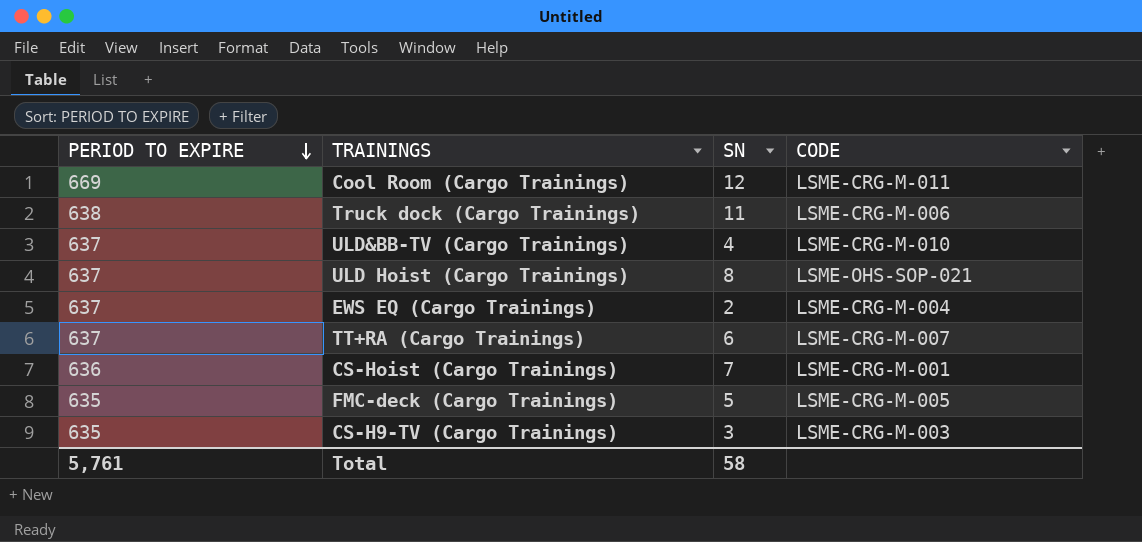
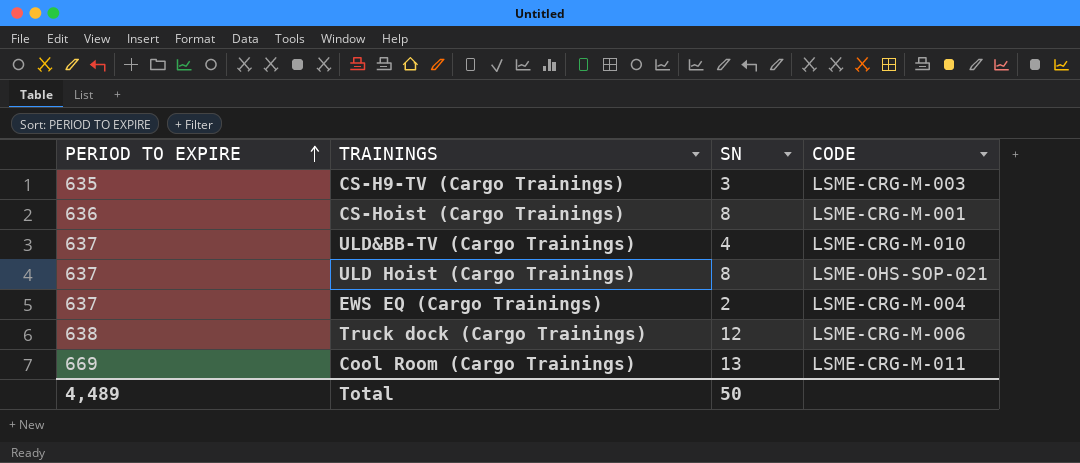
row order: PERIOD TO EXPIRE descending -> PERIOD TO EXPIRE ascending
row TT+RA (Cargo Trainings): 637 | 6 | LSME-CRG-M-007 -> none
row FMC-deck (Cargo Trainings): 635 | 5 | LSME-CRG-M-005 -> none
CS-Hoist (Cargo Trainings) | SN: 7 -> 8
Truck dock (Cargo Trainings) | SN: 11 -> 12
Cool Room (Cargo Trainings) | SN: 12 -> 13
Total | PERIOD TO EXPIRE: 5,761 -> 4,489
Total | SN: 58 -> 50

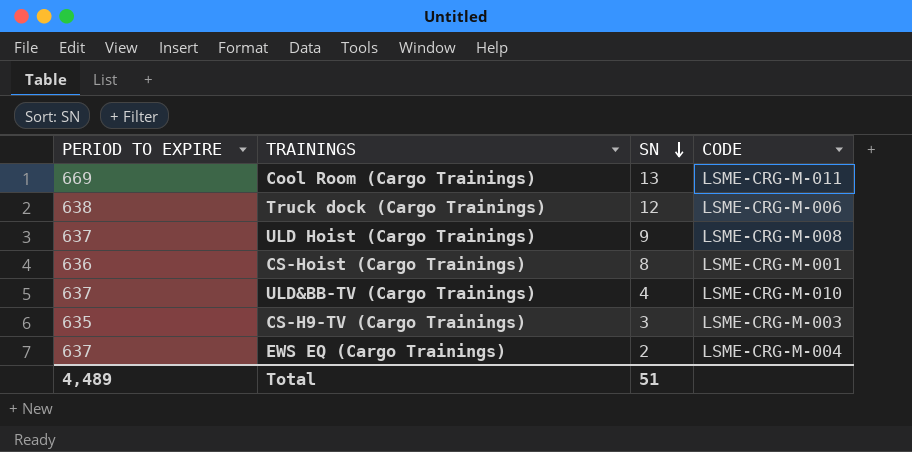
row order: PERIOD TO EXPIRE ascending -> SN descending
ULD Hoist (Cargo Trainings) | SN: 8 -> 9
ULD Hoist (Cargo Trainings) | CODE: LSME-OHS-SOP-021 -> LSME-CRG-M-008
Total | SN: 50 -> 51

